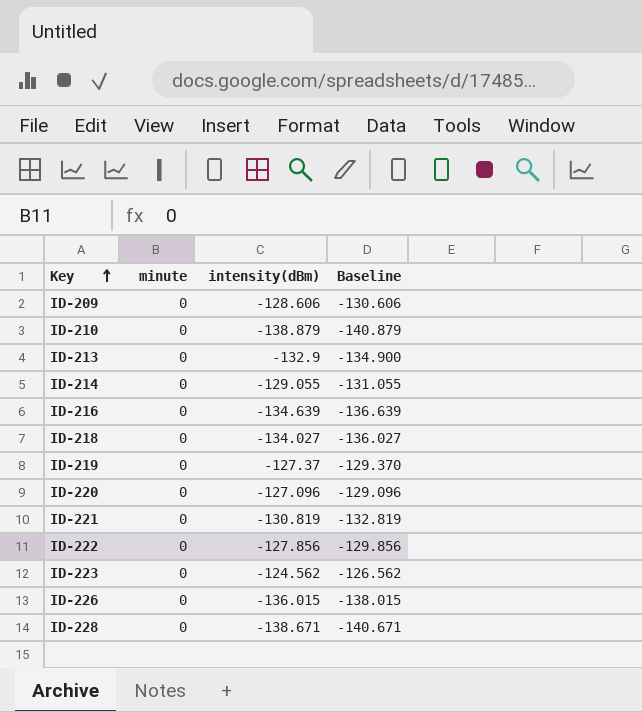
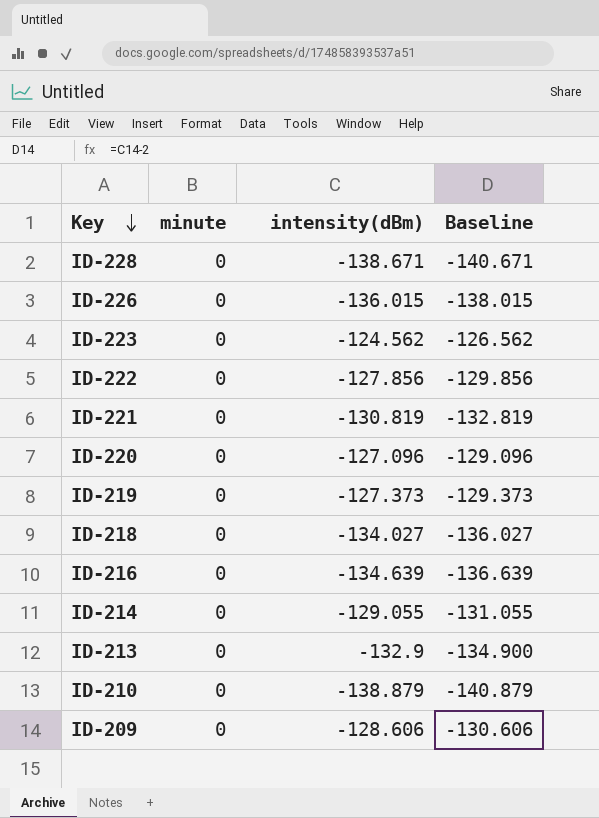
row order: Key ascending -> Key descending
ID-219 | intensity(dBm): -127.37 -> -127.373
ID-219 | Baseline: -129.370 -> -129.373

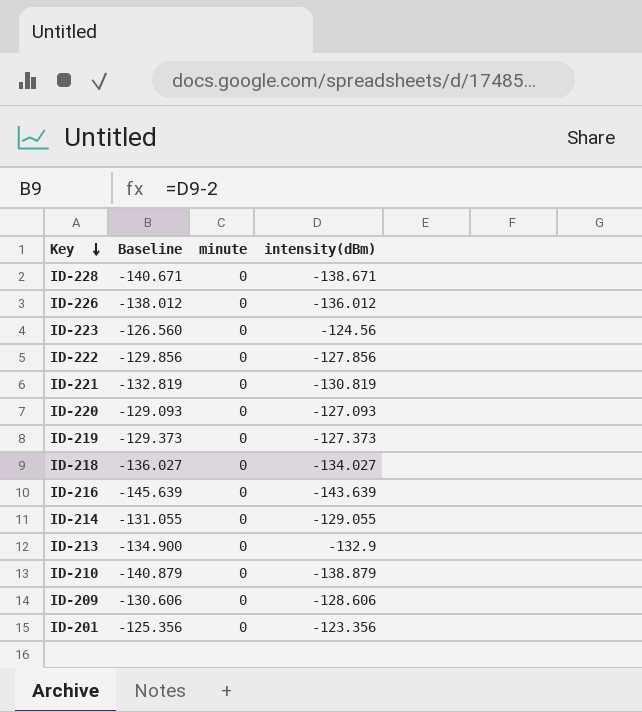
column Baseline | position: 4 -> 2
ID-226 | Baseline: -138.015 -> -138.012
ID-226 | intensity(dBm): -136.015 -> -136.012
ID-223 | Baseline: -126.562 -> -126.560
ID-223 | intensity(dBm): -124.562 -> -124.56
ID-220 | Baseline: -129.096 -> -129.093
ID-220 | intensity(dBm): -127.096 -> -127.093
ID-216 | Baseline: -136.639 -> -145.639
ID-216 | intensity(dBm): -134.639 -> -143.639
row ID-201: none -> -125.356 | 0 | -123.356

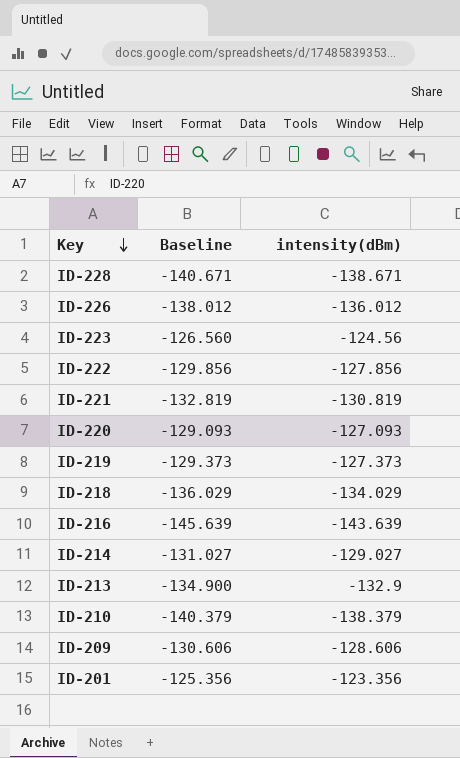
column minute | position: 3 -> none
ID-218 | Baseline: -136.027 -> -136.029
ID-218 | intensity(dBm): -134.027 -> -134.029
ID-214 | Baseline: -131.055 -> -131.027
ID-214 | intensity(dBm): -129.055 -> -129.027
ID-210 | Baseline: -140.879 -> -140.379
ID-210 | intensity(dBm): -138.879 -> -138.379

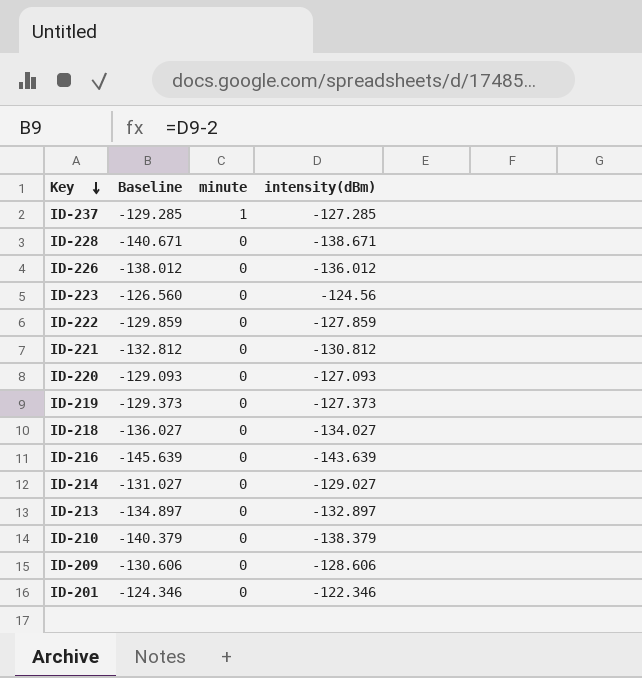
column minute | position: none -> 3
row ID-237: none -> -129.285 | 1 | -127.285
ID-222 | Baseline: -129.856 -> -129.859
ID-222 | intensity(dBm): -127.856 -> -127.859
ID-221 | Baseline: -132.819 -> -132.812
ID-221 | intensity(dBm): -130.819 -> -130.812
ID-218 | Baseline: -136.029 -> -136.027
ID-218 | intensity(dBm): -134.029 -> -134.027
ID-213 | Baseline: -134.900 -> -134.897
ID-213 | intensity(dBm): -132.9 -> -132.897
ID-201 | Baseline: -125.356 -> -124.346
ID-201 | intensity(dBm): -123.356 -> -122.346

